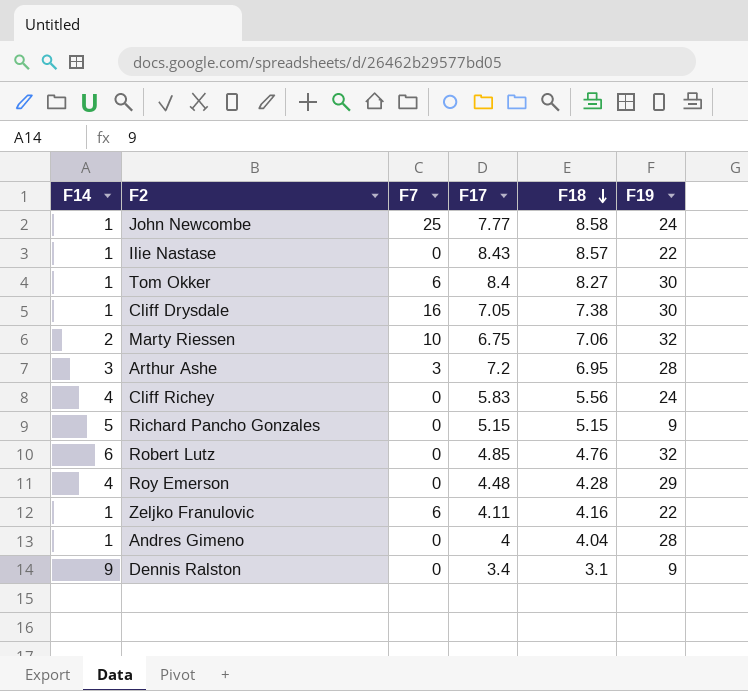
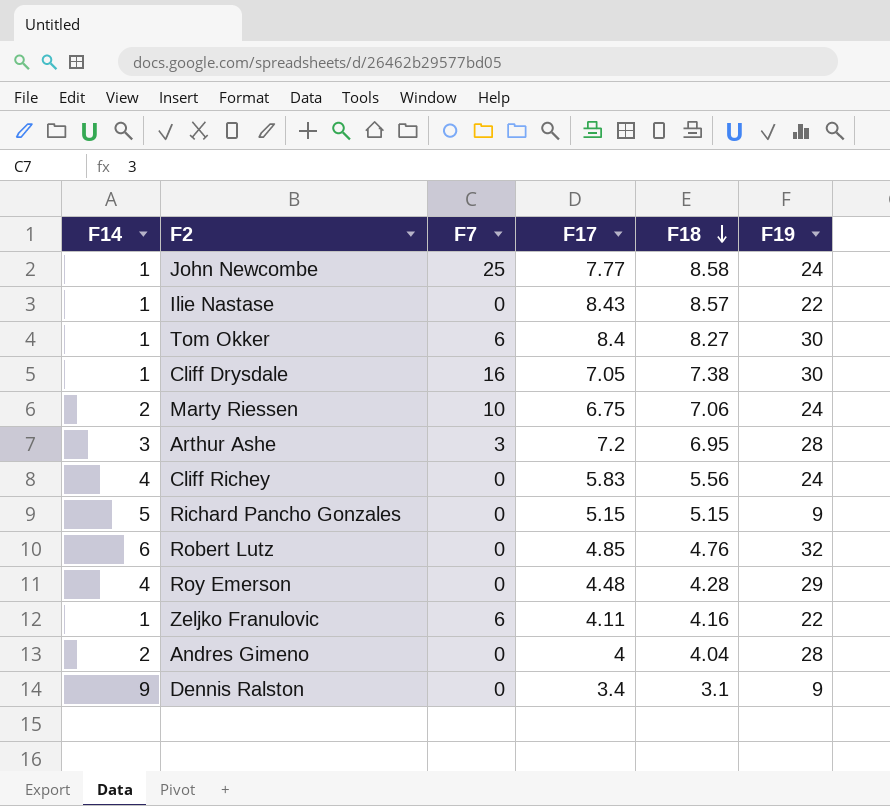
Marty Riessen | F19: 32 -> 24
Andres Gimeno | F14: 1 -> 2

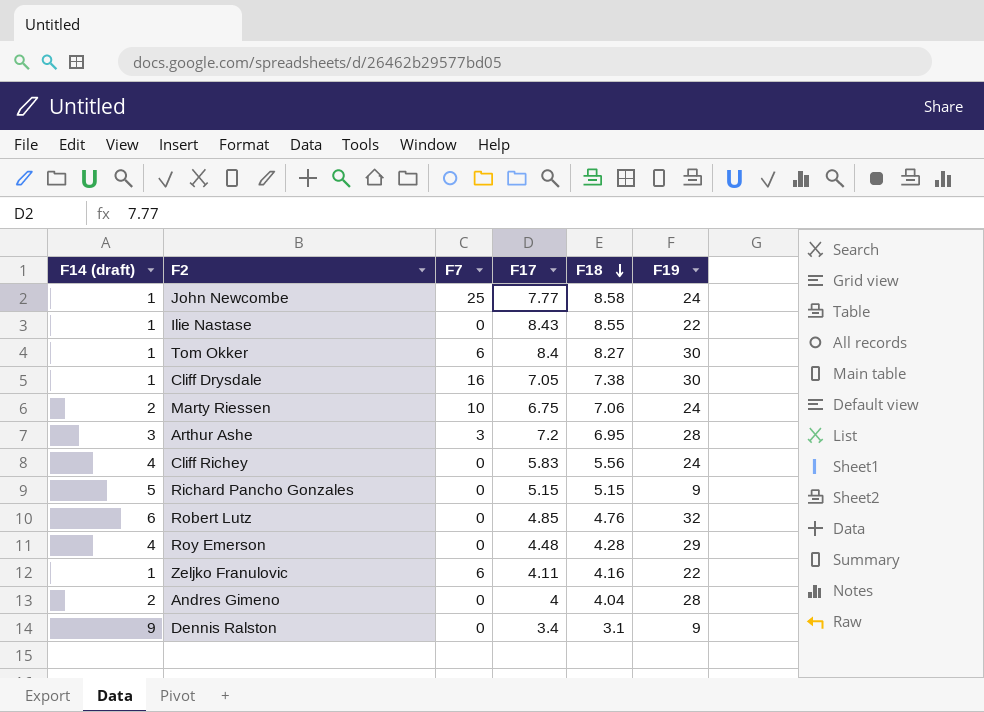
column name: F14 -> F14 (draft)
Ilie Nastase | F18: 8.57 -> 8.55

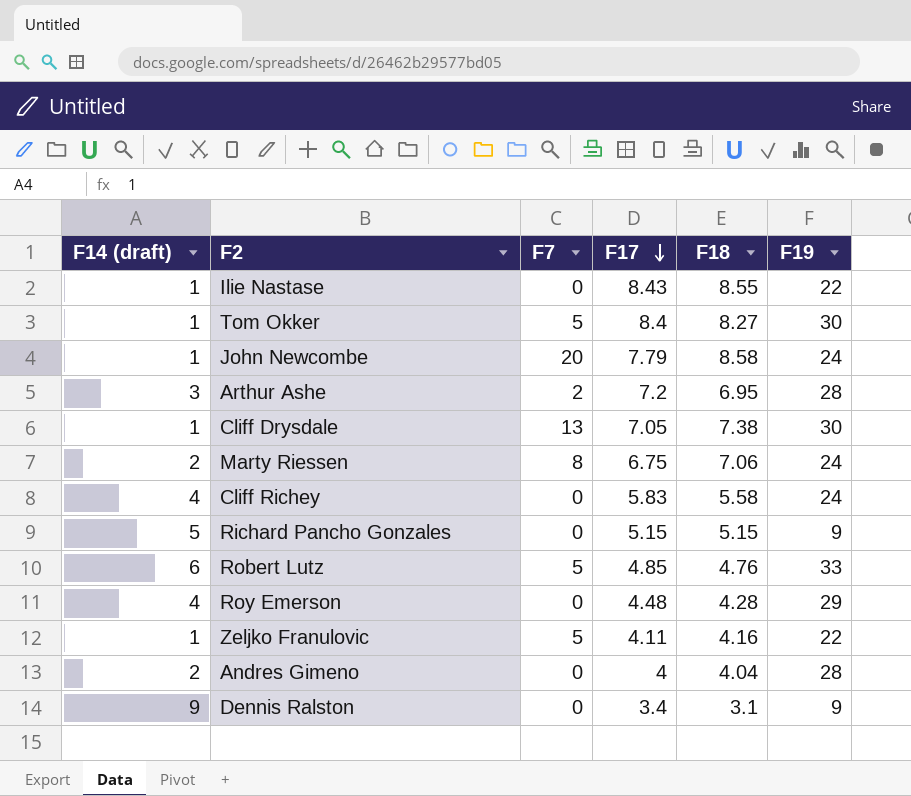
row order: F18 descending -> F17 descending
Tom Okker | F7: 6 -> 5
John Newcombe | F7: 25 -> 20
John Newcombe | F17: 7.77 -> 7.79
Arthur Ashe | F7: 3 -> 2
Cliff Drysdale | F7: 16 -> 13
Marty Riessen | F7: 10 -> 8
Cliff Richey | F18: 5.56 -> 5.58
Robert Lutz | F7: 0 -> 5
Robert Lutz | F19: 32 -> 33
Zeljko Franulovic | F7: 6 -> 5

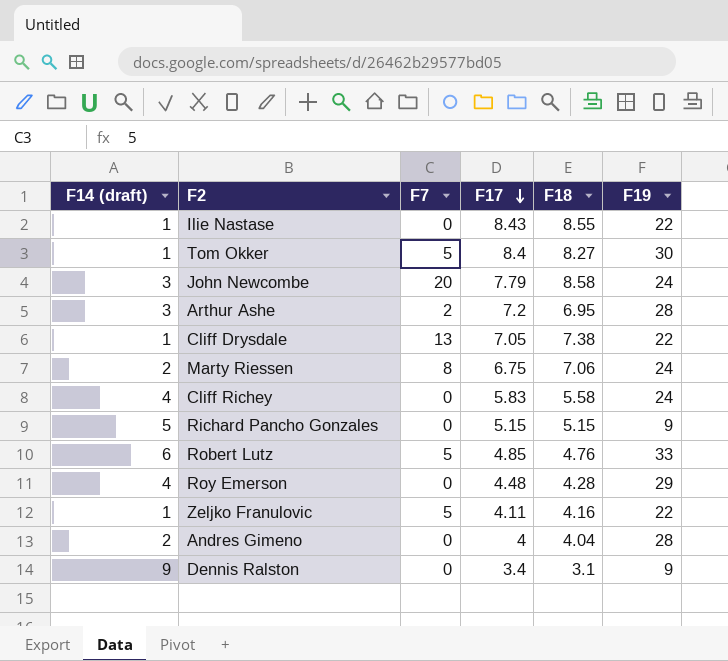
John Newcombe | F14 (draft): 1 -> 3
Cliff Drysdale | F19: 30 -> 22

